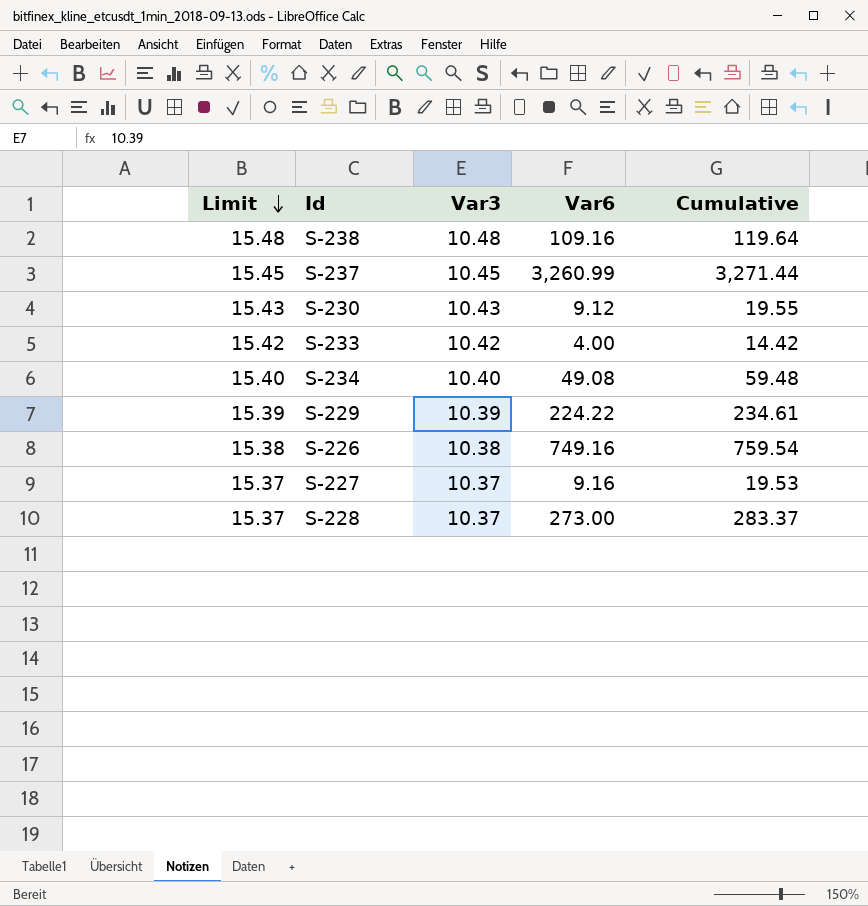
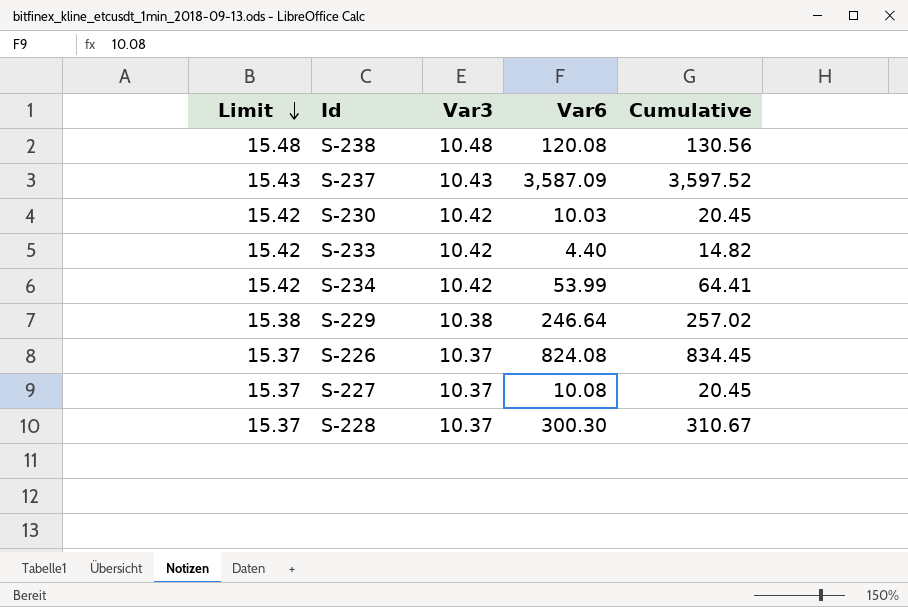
S-238 | Var6: 109.16 -> 120.08
S-238 | Cumulative: 119.64 -> 130.56
S-237 | Limit: 15.45 -> 15.43
S-237 | Var3: 10.45 -> 10.43
S-237 | Var6: 3,260.99 -> 3,587.09
S-237 | Cumulative: 3,271.44 -> 3,597.52
S-230 | Limit: 15.43 -> 15.42
S-230 | Var3: 10.43 -> 10.42
S-230 | Var6: 9.12 -> 10.03
S-230 | Cumulative: 19.55 -> 20.45
S-233 | Var6: 4.00 -> 4.40
S-233 | Cumulative: 14.42 -> 14.82
S-234 | Limit: 15.40 -> 15.42
S-234 | Var3: 10.40 -> 10.42
S-234 | Var6: 49.08 -> 53.99
S-234 | Cumulative: 59.48 -> 64.41
S-229 | Limit: 15.39 -> 15.38
S-229 | Var3: 10.39 -> 10.38
S-229 | Var6: 224.22 -> 246.64
S-229 | Cumulative: 234.61 -> 257.02
S-226 | Limit: 15.38 -> 15.37
S-226 | Var3: 10.38 -> 10.37
S-226 | Var6: 749.16 -> 824.08
S-226 | Cumulative: 759.54 -> 834.45
S-227 | Var6: 9.16 -> 10.08
S-227 | Cumulative: 19.53 -> 20.45
S-228 | Var6: 273.00 -> 300.30
S-228 | Cumulative: 283.37 -> 310.67

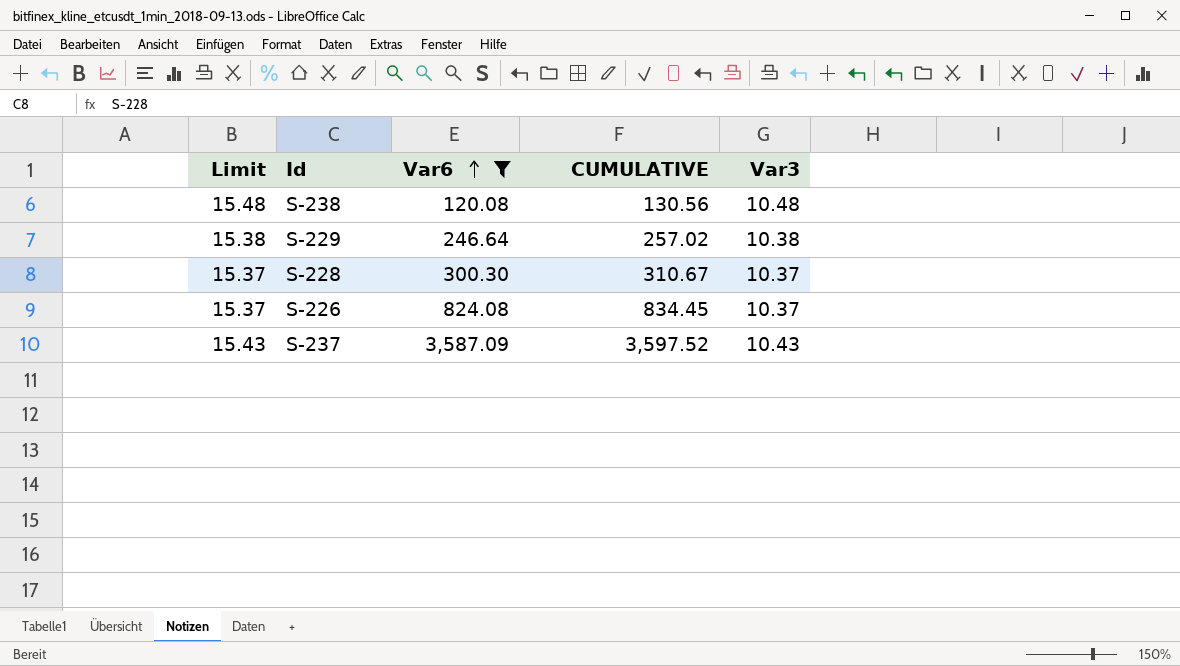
filter: none -> Var6 >= 120.08
row order: Limit descending -> Var6 ascending
column name: Cumulative -> CUMULATIVE
column Var3 | position: 3 -> 5

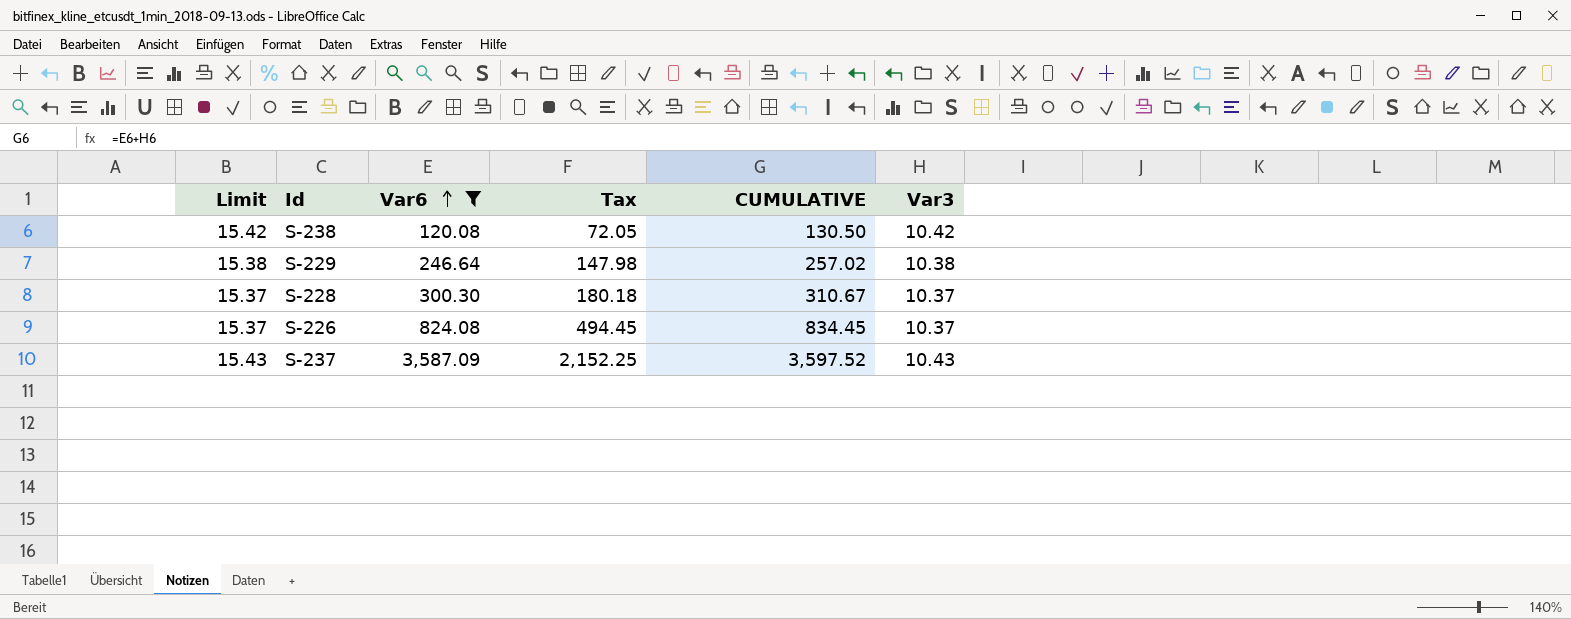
column Tax | formula: none -> [Var6] * 0.6
S-238 | Limit: 15.48 -> 15.42
S-238 | CUMULATIVE: 130.56 -> 130.50
S-238 | Var3: 10.48 -> 10.42

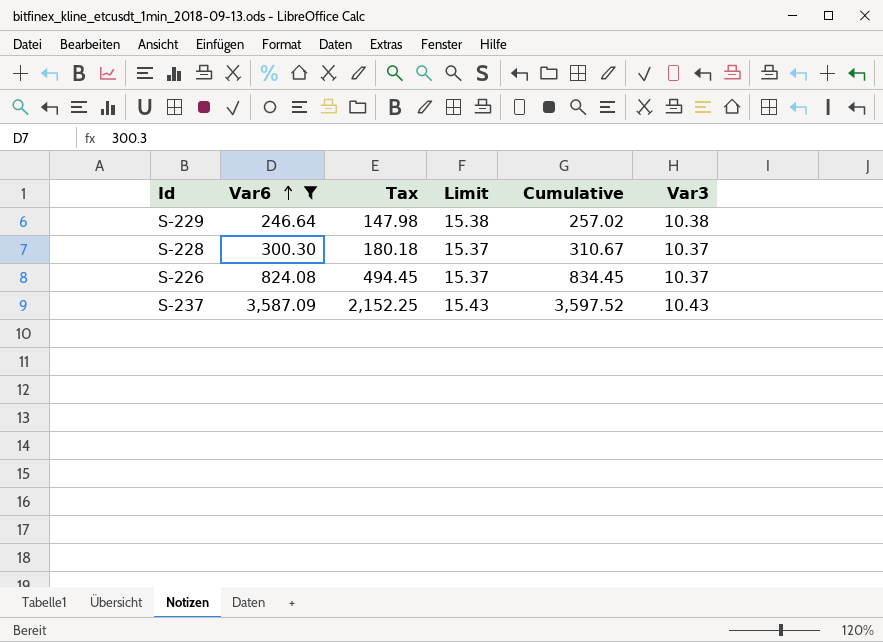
column Limit | position: 1 -> 4
column name: CUMULATIVE -> Cumulative
row S-238: 15.42 | 120.08 | 72.05 | 130.50 | 10.42 -> none

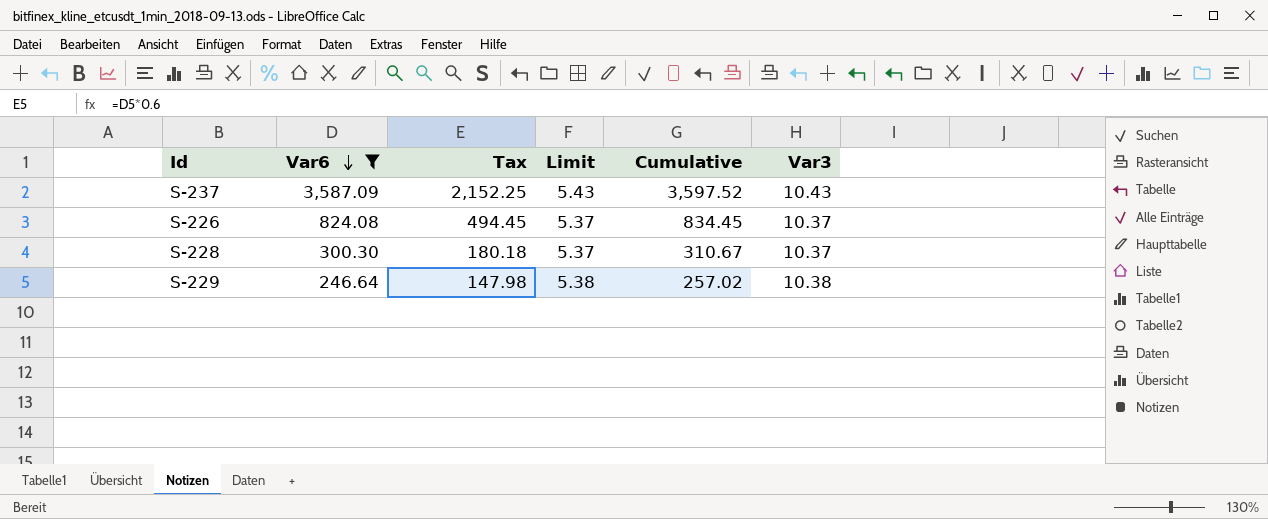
row order: Var6 ascending -> Var6 descending
column Limit | formula: [Var3] + 5 -> [Var3] - 5

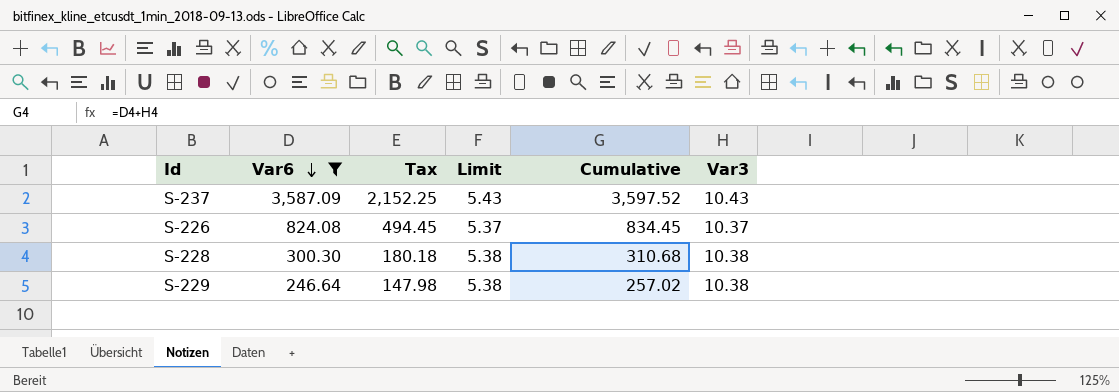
S-228 | Limit: 5.37 -> 5.38
S-228 | Cumulative: 310.67 -> 310.68
S-228 | Var3: 10.37 -> 10.38

